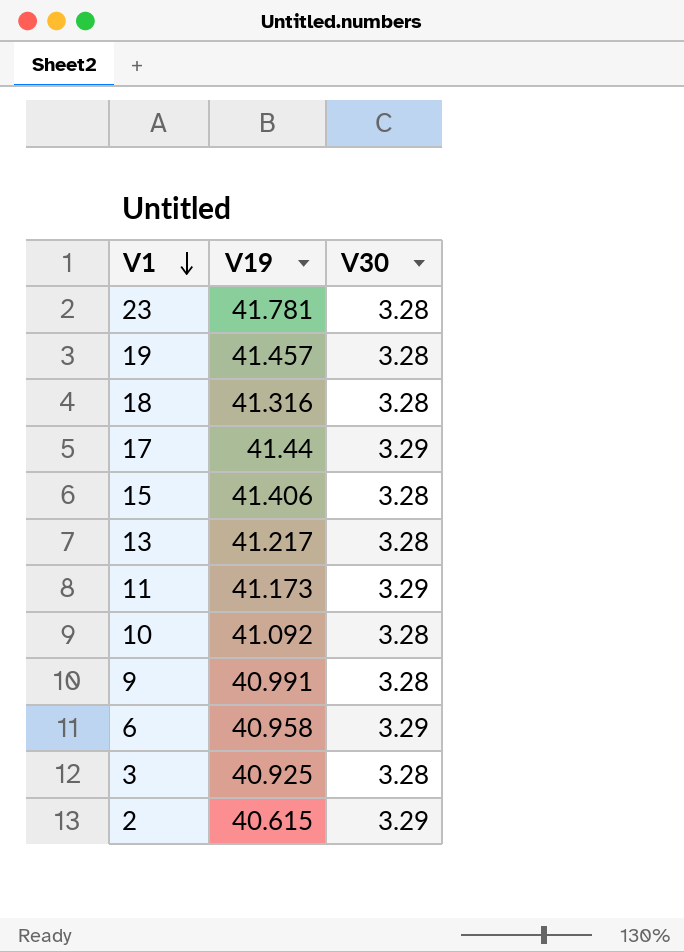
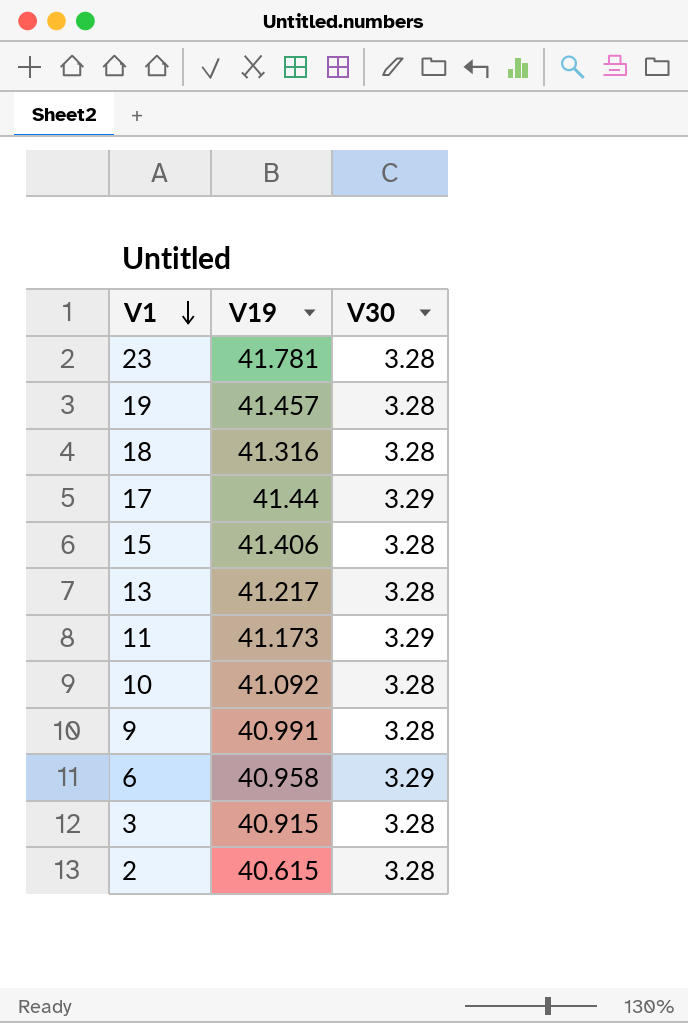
3 | V19: 40.925 -> 40.915
2 | V30: 3.29 -> 3.28

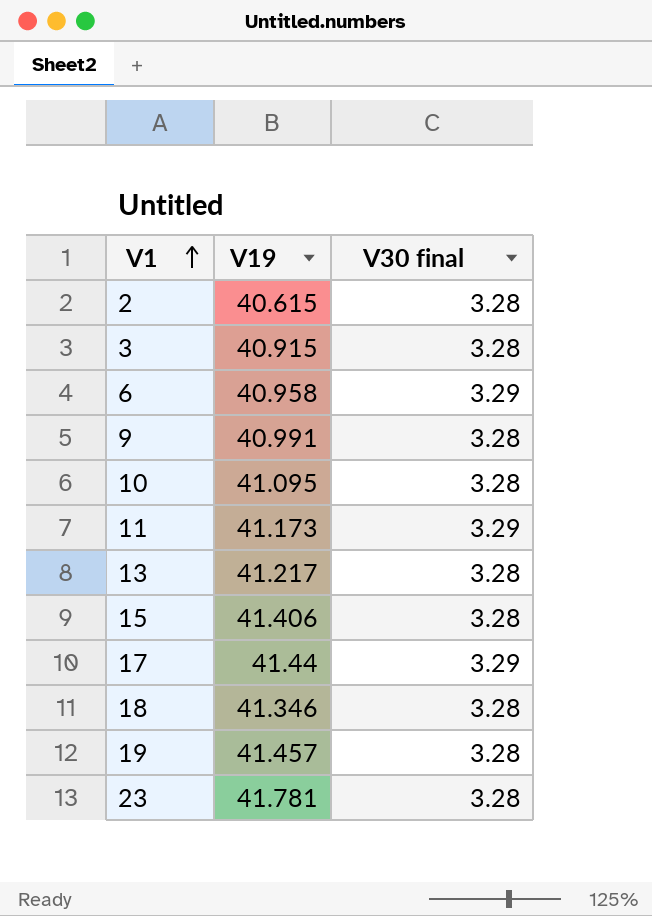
row order: V1 descending -> V1 ascending
column name: V30 -> V30 final
10 | V19: 41.092 -> 41.095
18 | V19: 41.316 -> 41.346

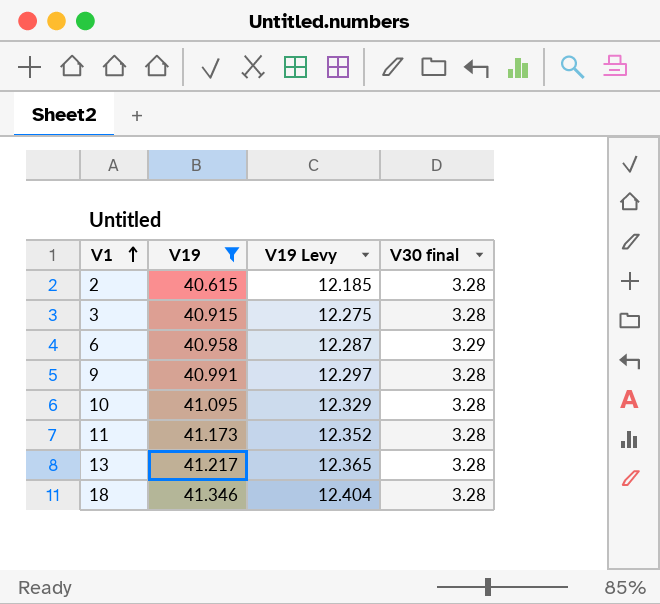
filter: none -> V19 <= 41.346
column V19 Levy | formula: none -> [V19] * 0.3
11 | V30 final: 3.29 -> 3.28

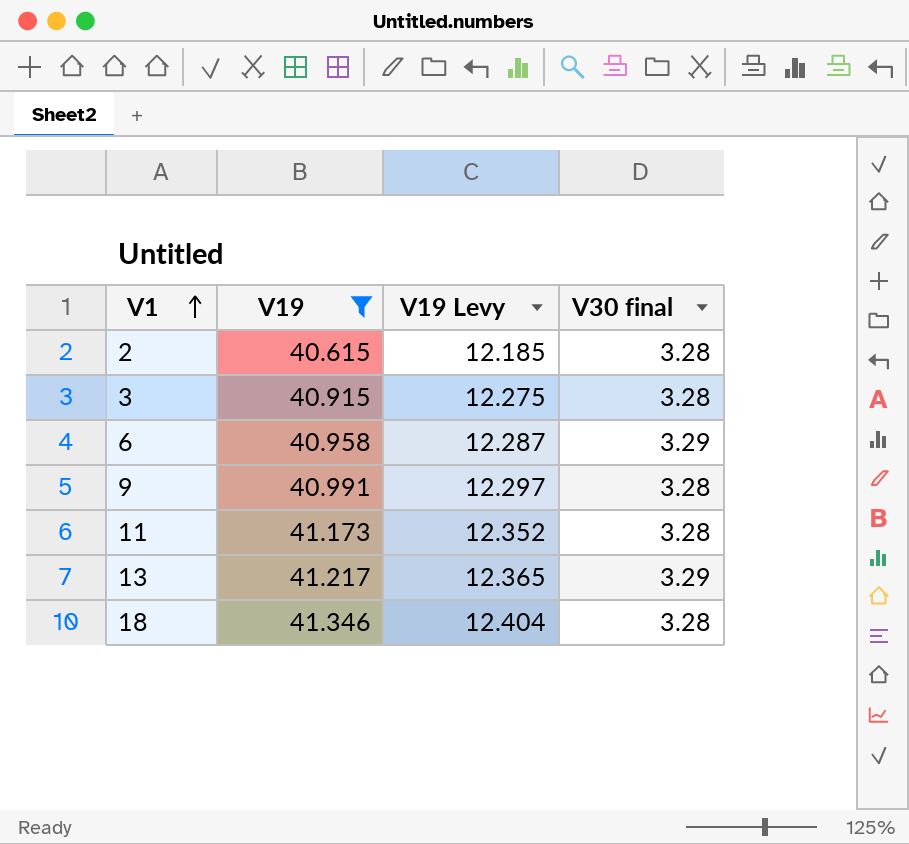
row 10: 41.095 | 12.329 | 3.28 -> none
13 | V30 final: 3.28 -> 3.29

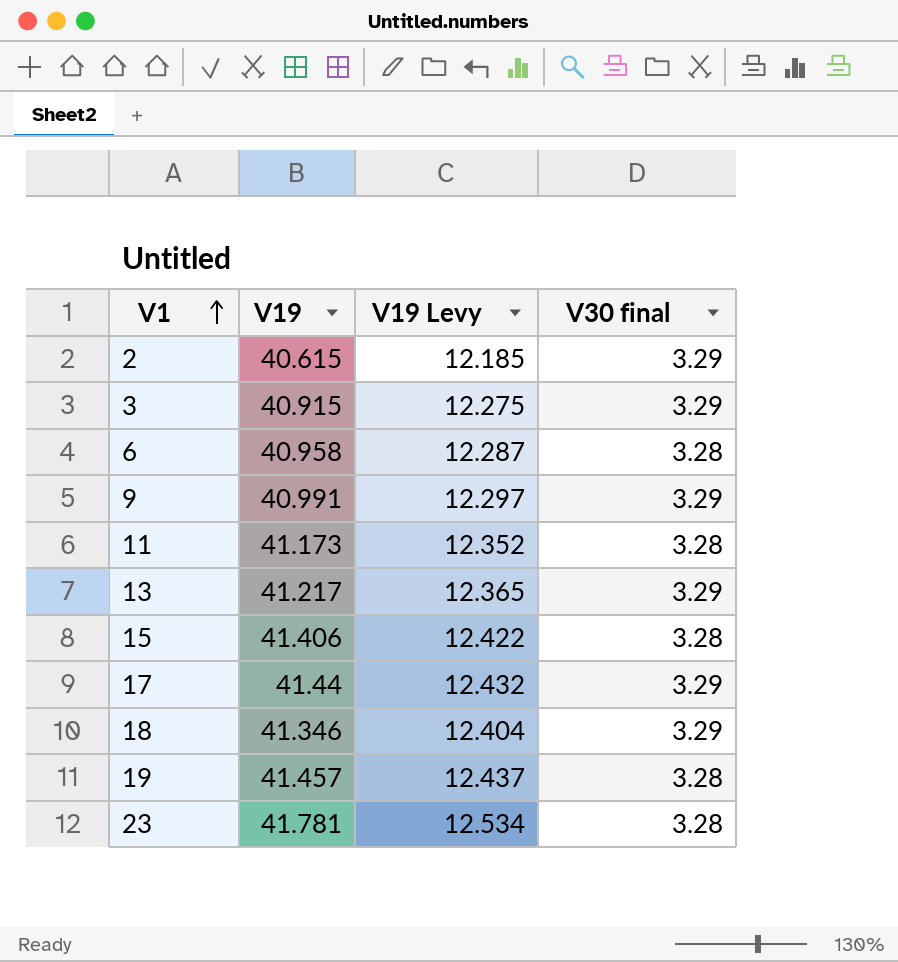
filter: V19 <= 41.346 -> none
2 | V30 final: 3.28 -> 3.29
3 | V30 final: 3.28 -> 3.29
6 | V30 final: 3.29 -> 3.28
9 | V30 final: 3.28 -> 3.29
18 | V30 final: 3.28 -> 3.29

